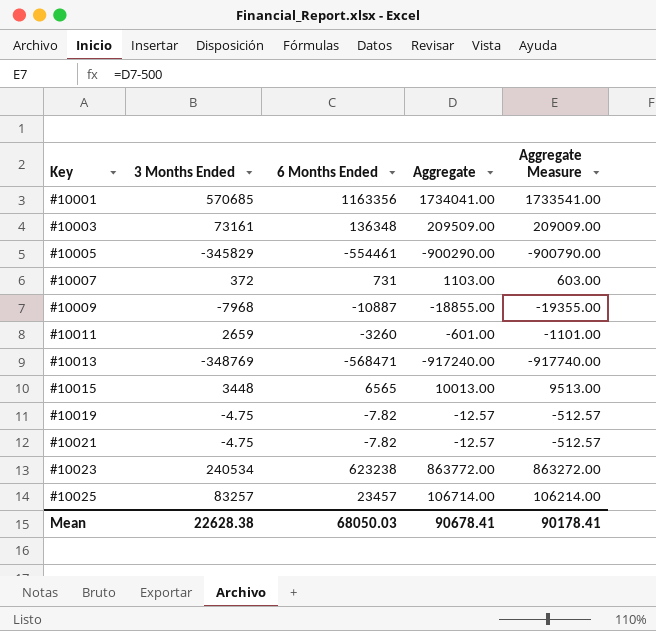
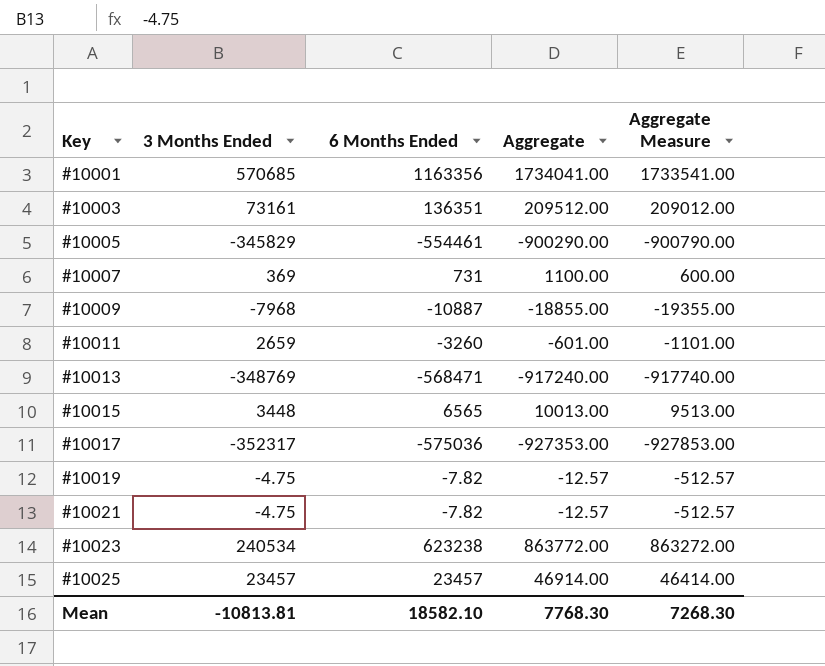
#10003 | 6 Months Ended: 136348 -> 136351
#10003 | Aggregate: 209509.00 -> 209512.00
#10003 | Aggregate Measure: 209009.00 -> 209012.00
#10007 | 3 Months Ended: 372 -> 369
#10007 | Aggregate: 1103.00 -> 1100.00
#10007 | Aggregate Measure: 603.00 -> 600.00
row #10017: none -> -352317 | -575036 | -927353.00 | -927853.00
#10025 | 3 Months Ended: 83257 -> 23457
#10025 | Aggregate: 106714.00 -> 46914.00
#10025 | Aggregate Measure: 106214.00 -> 46414.00
Mean | 3 Months Ended: 22628.38 -> -10813.81
Mean | 6 Months Ended: 68050.03 -> 18582.10
Mean | Aggregate: 90678.41 -> 7768.30
Mean | Aggregate Measure: 90178.41 -> 7268.30

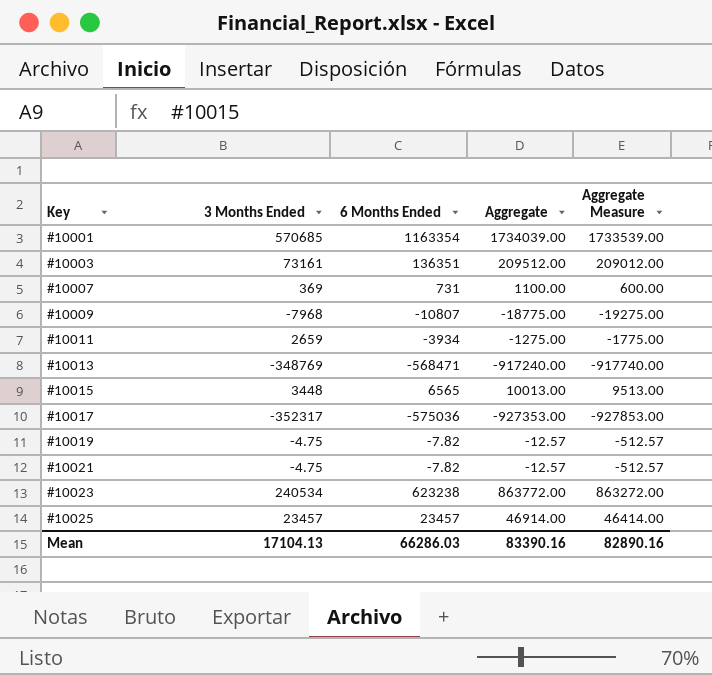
row #10005: -345829 | -554461 | -900290.00 | -900790.00 -> none
#10001 | 6 Months Ended: 1163356 -> 1163354
#10001 | Aggregate: 1734041.00 -> 1734039.00
#10001 | Aggregate Measure: 1733541.00 -> 1733539.00
#10009 | 6 Months Ended: -10887 -> -10807
#10009 | Aggregate: -18855.00 -> -18775.00
#10009 | Aggregate Measure: -19355.00 -> -19275.00
#10011 | 6 Months Ended: -3260 -> -3934
#10011 | Aggregate: -601.00 -> -1275.00
#10011 | Aggregate Measure: -1101.00 -> -1775.00
Mean | 3 Months Ended: -10813.81 -> 17104.13
Mean | 6 Months Ended: 18582.10 -> 66286.03
Mean | Aggregate: 7768.30 -> 83390.16
Mean | Aggregate Measure: 7268.30 -> 82890.16

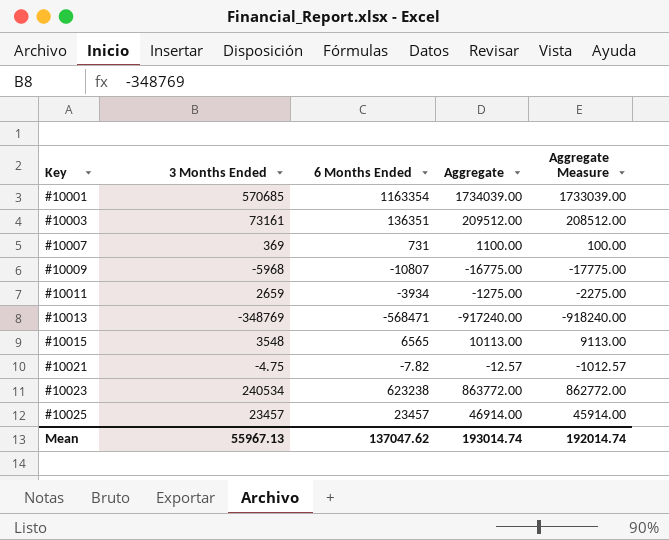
column Aggregate Measure | formula: [Aggregate] - 500 -> [Aggregate] - 1000
row #10017: -352317 | -575036 | -927353.00 | -927853.00 -> none
row #10019: -4.75 | -7.82 | -12.57 | -512.57 -> none
#10009 | 3 Months Ended: -7968 -> -5968
#10009 | Aggregate: -18775.00 -> -16775.00
#10015 | 3 Months Ended: 3448 -> 3548
#10015 | Aggregate: 10013.00 -> 10113.00
Mean | 3 Months Ended: 17104.13 -> 55967.13
Mean | 6 Months Ended: 66286.03 -> 137047.62
Mean | Aggregate: 83390.16 -> 193014.74
Mean | Aggregate Measure: 82890.16 -> 192014.74

